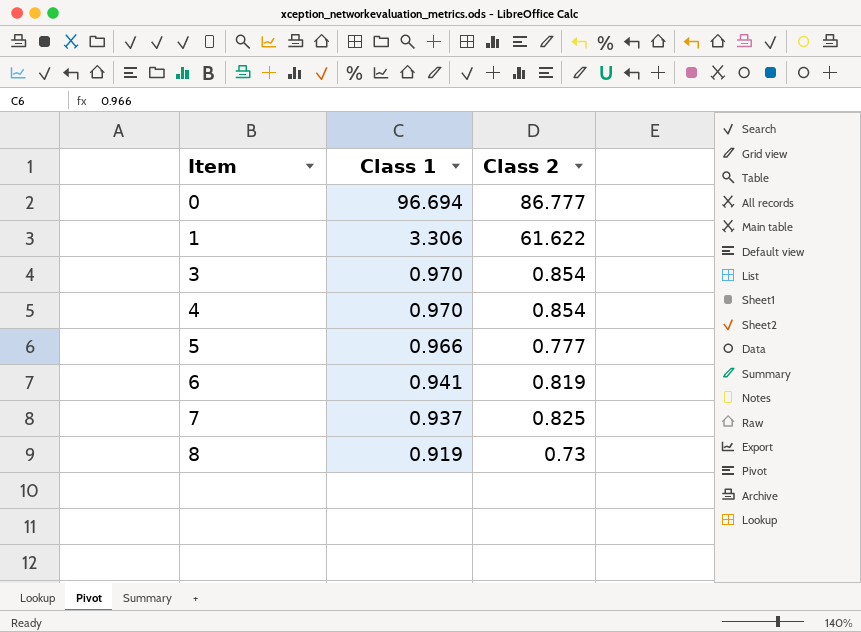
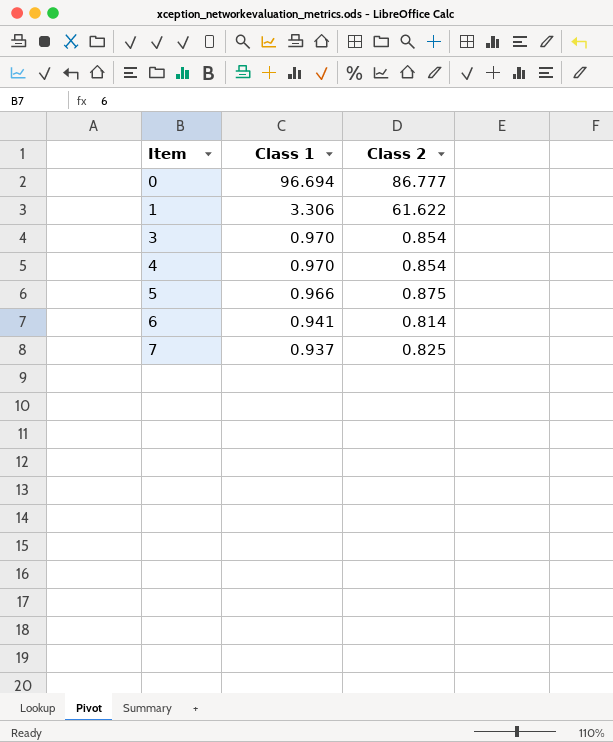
row 8: 0.919 | 0.73 -> none
5 | Class 2: 0.777 -> 0.875
6 | Class 2: 0.819 -> 0.814

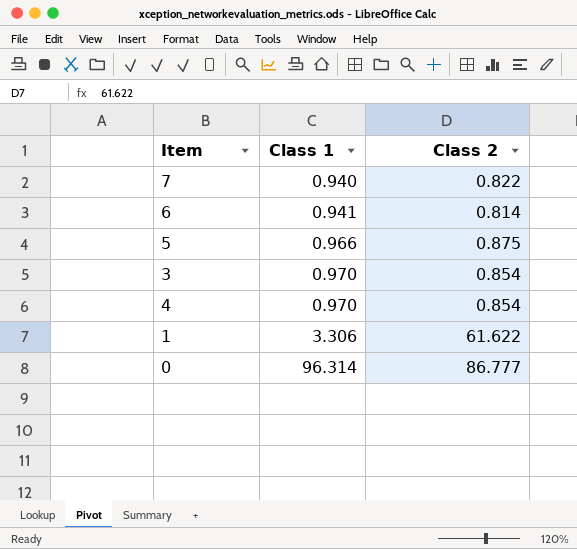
row order: Item ascending -> Class 1 ascending
7 | Class 1: 0.937 -> 0.940
7 | Class 2: 0.825 -> 0.822
0 | Class 1: 96.694 -> 96.314

